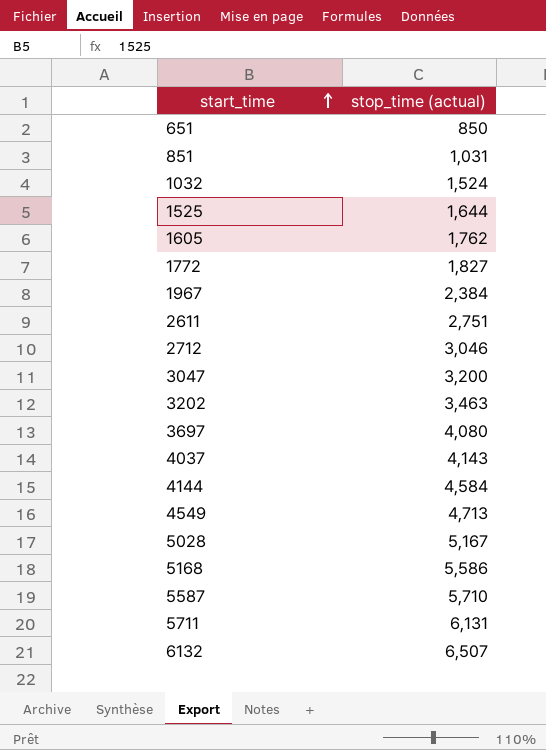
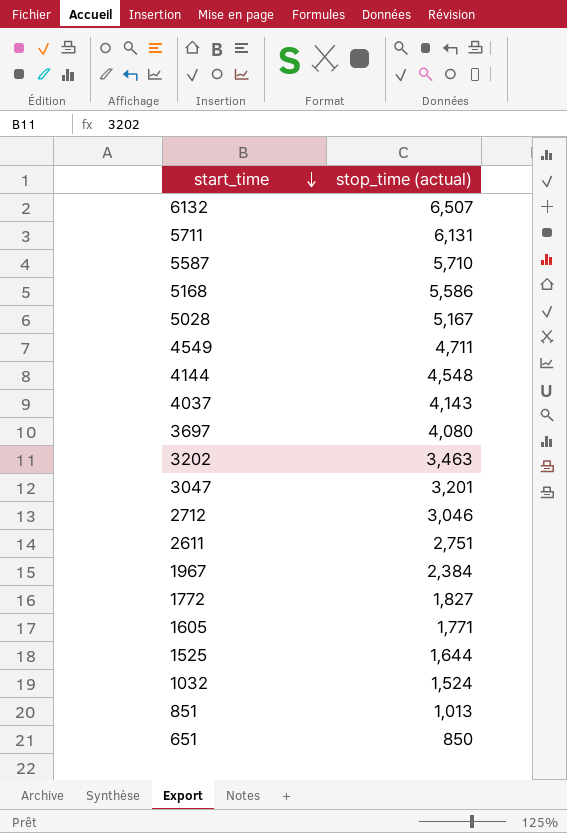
row order: start_time ascending -> start_time descending
4549 | stop_time (actual): 4,713 -> 4,711
4144 | stop_time (actual): 4,584 -> 4,548
3047 | stop_time (actual): 3,200 -> 3,201
1605 | stop_time (actual): 1,762 -> 1,771
851 | stop_time (actual): 1,031 -> 1,013

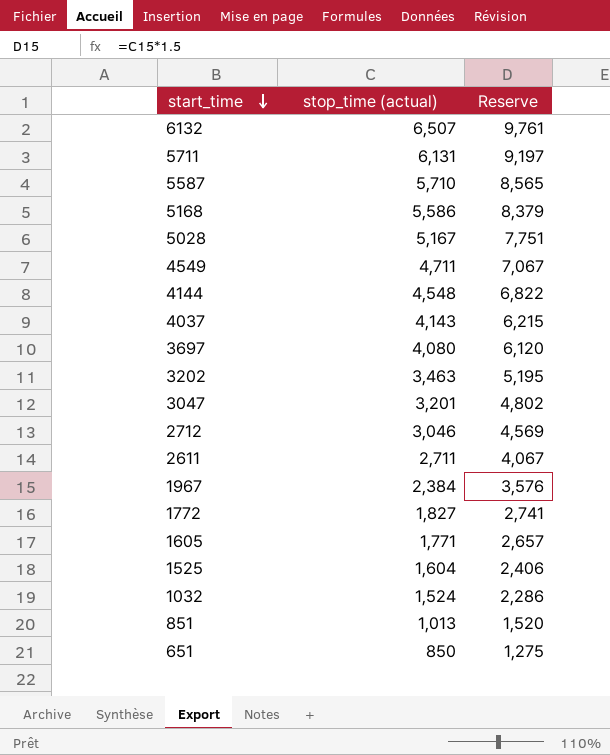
column Reserve | formula: none -> [stop_time (actual)] * 1.5
2611 | stop_time (actual): 2,751 -> 2,711
1525 | stop_time (actual): 1,644 -> 1,604

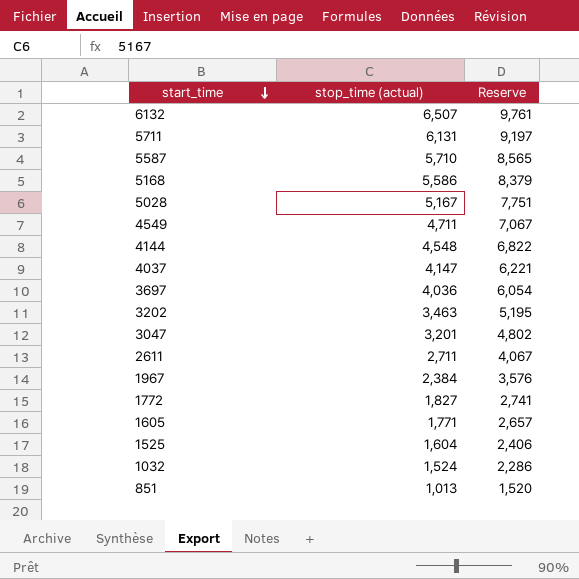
row 2712: 3,046 | 4,569 -> none
row 651: 850 | 1,275 -> none
4037 | stop_time (actual): 4,143 -> 4,147
4037 | Reserve: 6,215 -> 6,221
3697 | stop_time (actual): 4,080 -> 4,036
3697 | Reserve: 6,120 -> 6,054

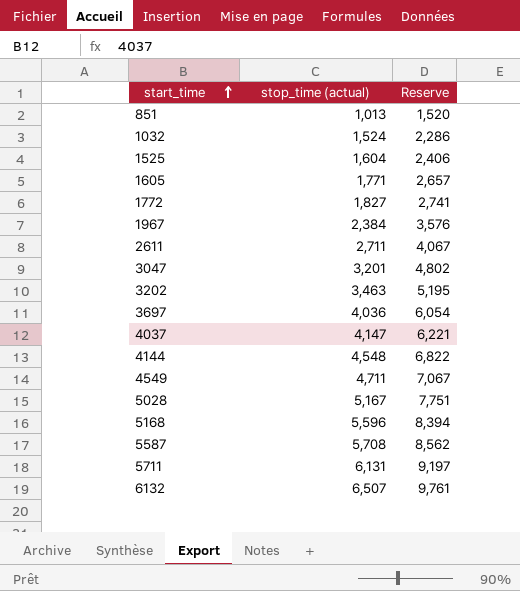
row order: start_time descending -> start_time ascending
5168 | stop_time (actual): 5,586 -> 5,596
5168 | Reserve: 8,379 -> 8,394
5587 | stop_time (actual): 5,710 -> 5,708
5587 | Reserve: 8,565 -> 8,562

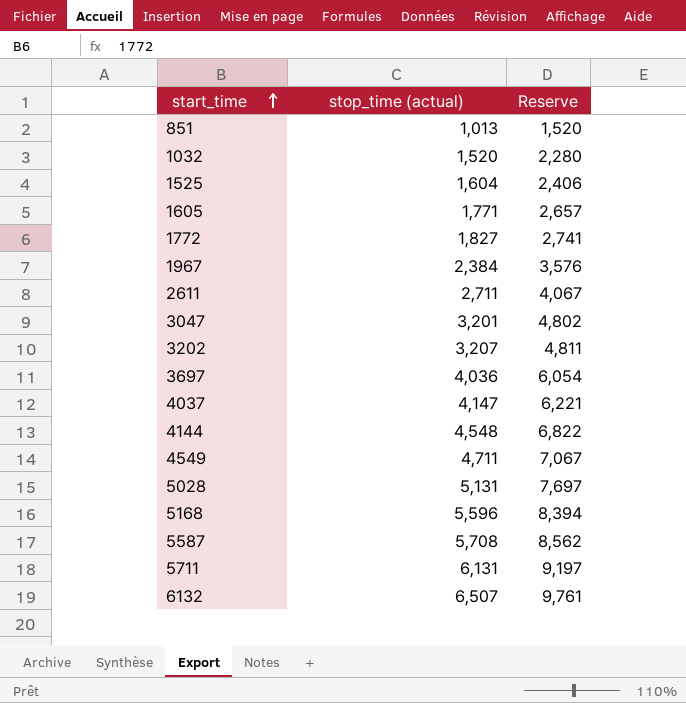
1032 | stop_time (actual): 1,524 -> 1,520
1032 | Reserve: 2,286 -> 2,280
3202 | stop_time (actual): 3,463 -> 3,207
3202 | Reserve: 5,195 -> 4,811
5028 | stop_time (actual): 5,167 -> 5,131
5028 | Reserve: 7,751 -> 7,697

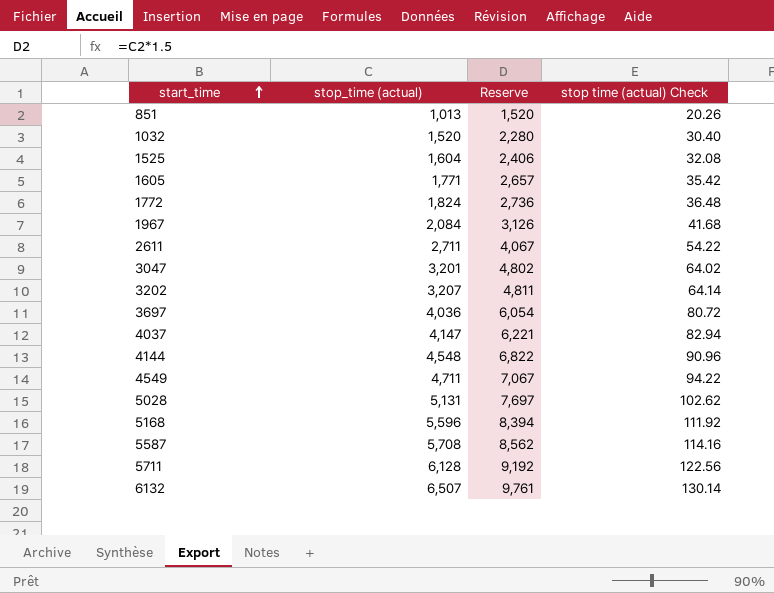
column stop time (actual) Check | formula: none -> [stop_time (actual)] * 0.02
1772 | stop_time (actual): 1,827 -> 1,824
1772 | Reserve: 2,741 -> 2,736
1967 | stop_time (actual): 2,384 -> 2,084
1967 | Reserve: 3,576 -> 3,126
5711 | stop_time (actual): 6,131 -> 6,128
5711 | Reserve: 9,197 -> 9,192

